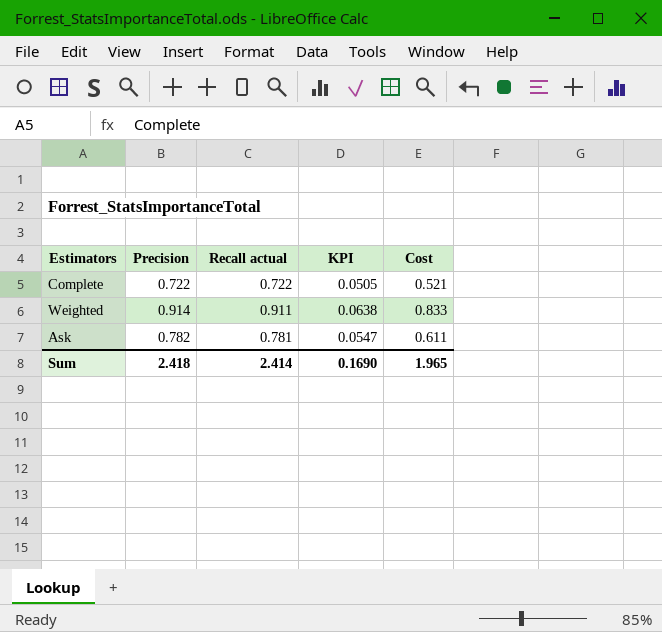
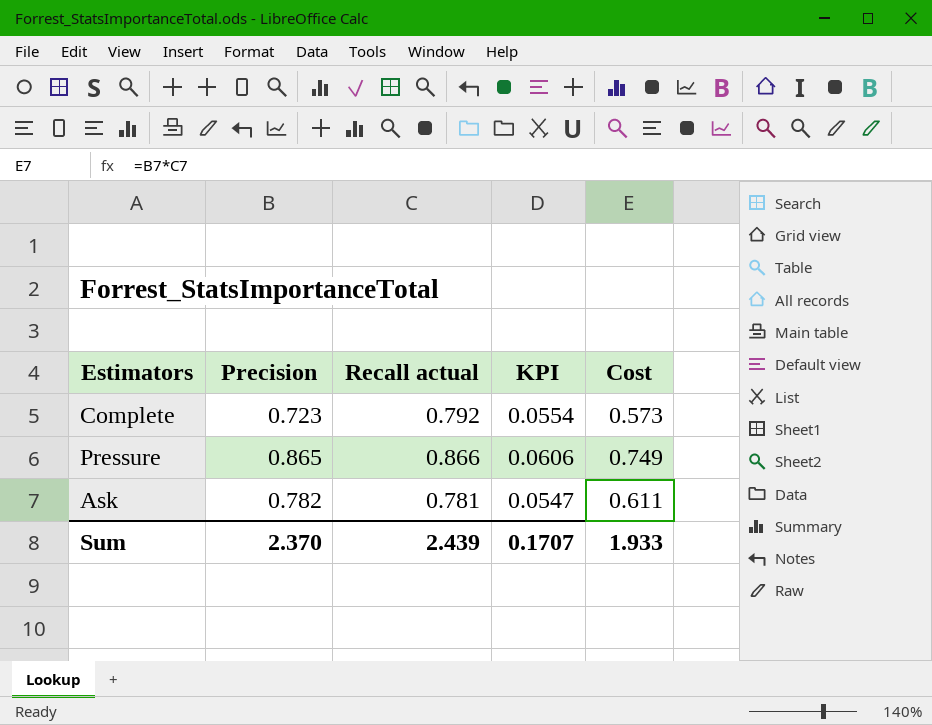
row Weighted: 0.914 | 0.911 | 0.0638 | 0.833 -> none
Complete | Precision: 0.722 -> 0.723
Complete | Recall actual: 0.722 -> 0.792
Complete | KPI: 0.0505 -> 0.0554
Complete | Cost: 0.521 -> 0.573
row Pressure: none -> 0.865 | 0.866 | 0.0606 | 0.749
Sum | Precision: 2.418 -> 2.370
Sum | Recall actual: 2.414 -> 2.439
Sum | KPI: 0.1690 -> 0.1707
Sum | Cost: 1.965 -> 1.933

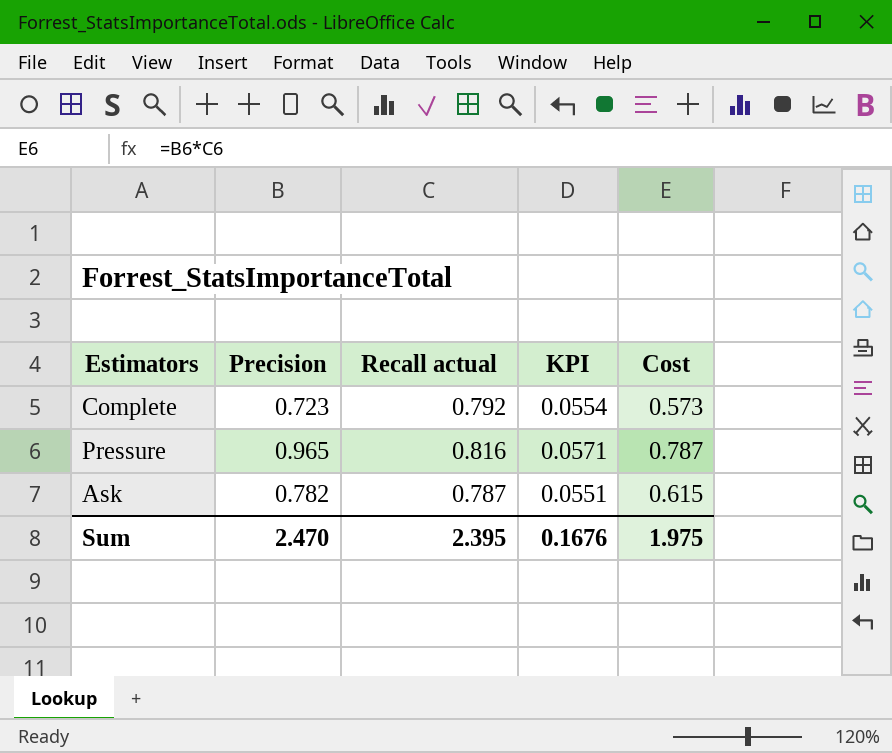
Pressure | Precision: 0.865 -> 0.965
Pressure | Recall actual: 0.866 -> 0.816
Pressure | KPI: 0.0606 -> 0.0571
Pressure | Cost: 0.749 -> 0.787
Ask | Recall actual: 0.781 -> 0.787
Ask | KPI: 0.0547 -> 0.0551
Ask | Cost: 0.611 -> 0.615
Sum | Precision: 2.370 -> 2.470
Sum | Recall actual: 2.439 -> 2.395
Sum | KPI: 0.1707 -> 0.1676
Sum | Cost: 1.933 -> 1.975

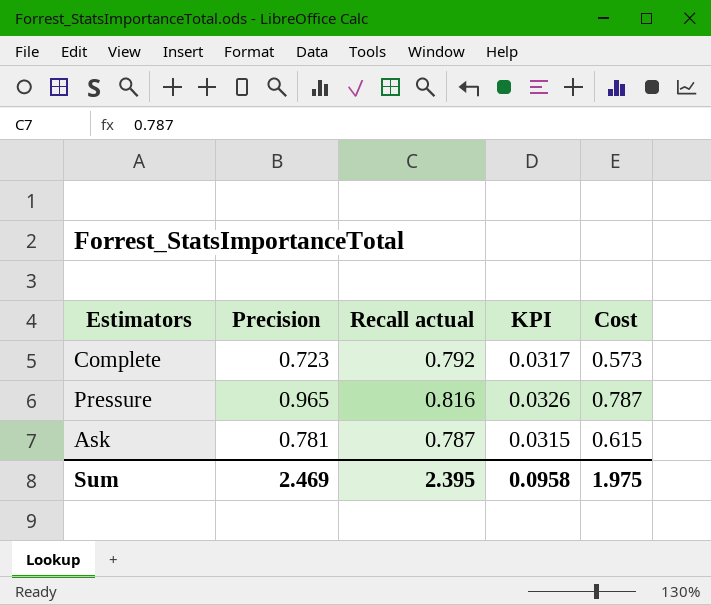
column KPI | formula: [Recall actual] * 0.07 -> [Recall actual] * 0.04
Ask | Precision: 0.782 -> 0.781
Sum | Precision: 2.470 -> 2.469
Sum | KPI: 0.1676 -> 0.0958

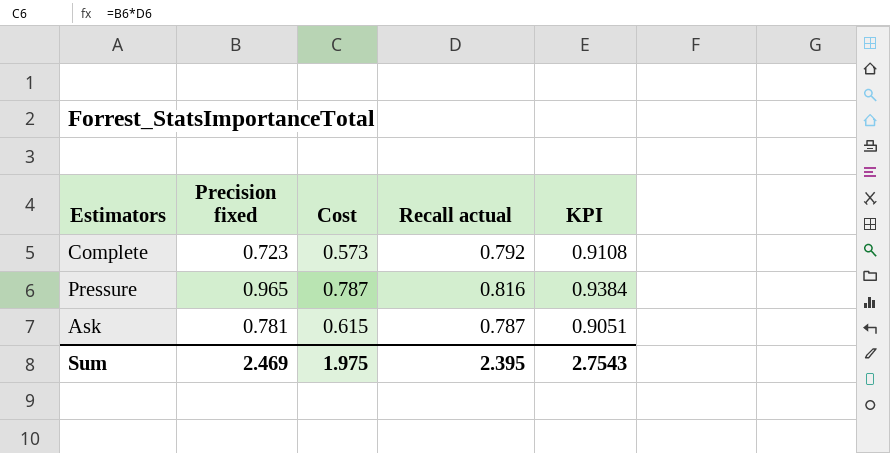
column name: Precision -> Precision fixed
column Cost | position: 5 -> 3
column KPI | formula: [Recall actual] * 0.04 -> [Recall actual] * 1.15
Sum | KPI: 0.0958 -> 2.7543

